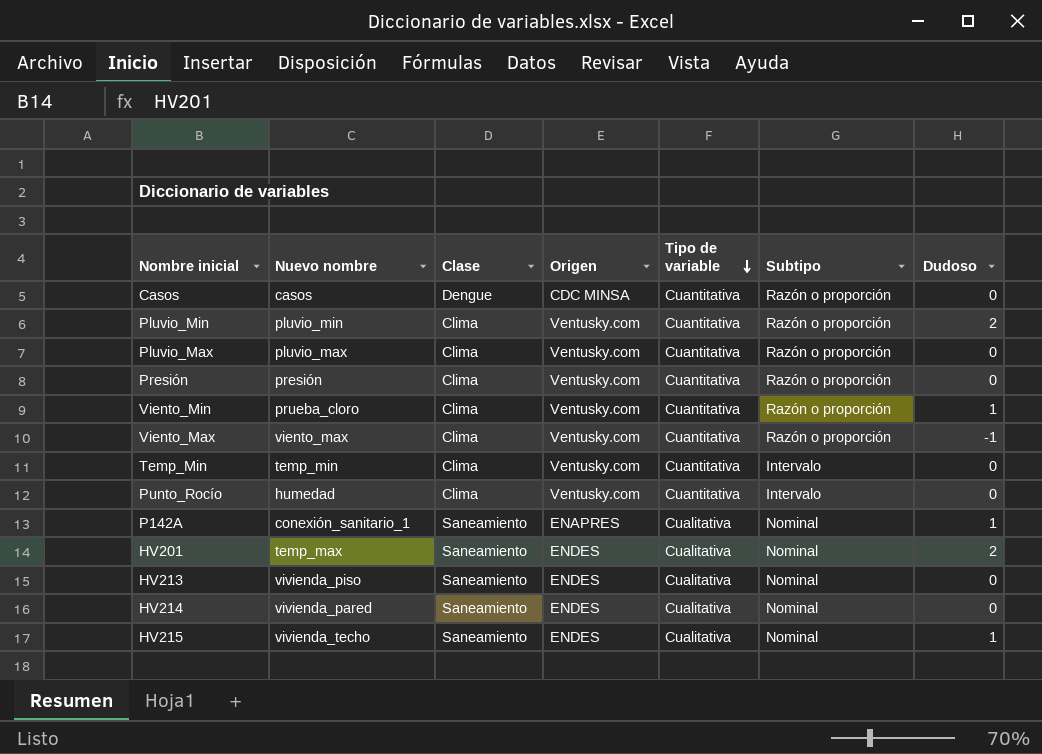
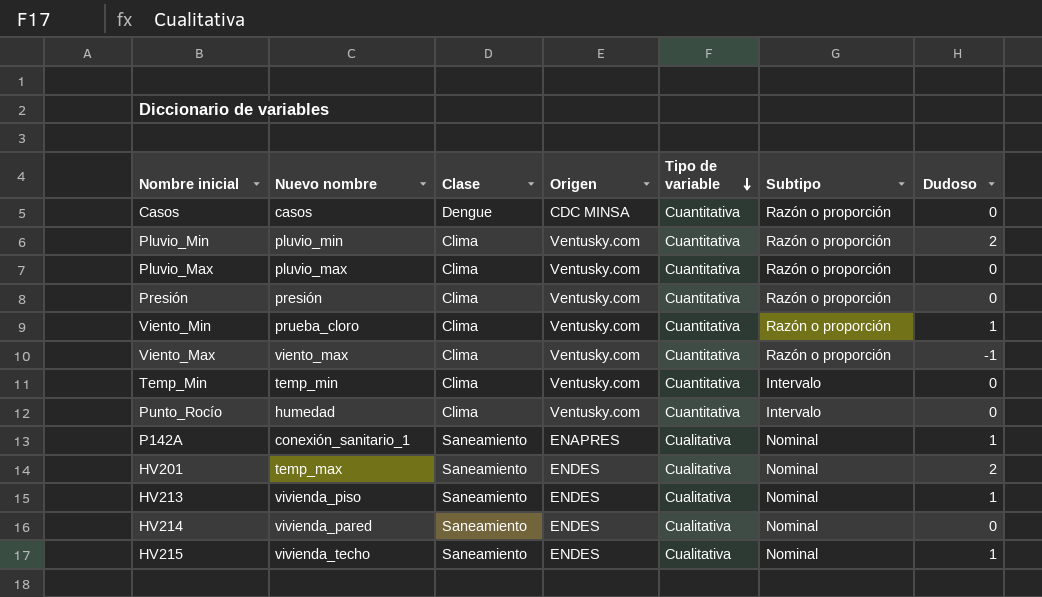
HV213 | Dudoso: 0 -> 1

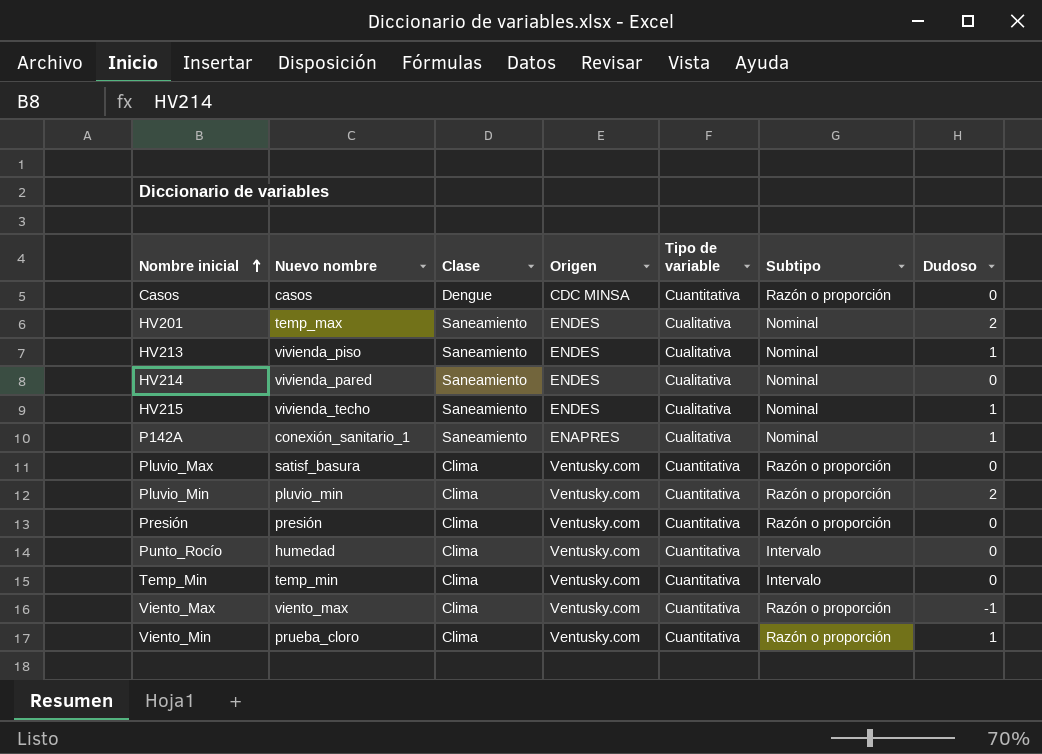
row order: Tipo de variable descending -> Nombre inicial ascending
Pluvio_Max | Nuevo nombre: pluvio_max -> satisf_basura

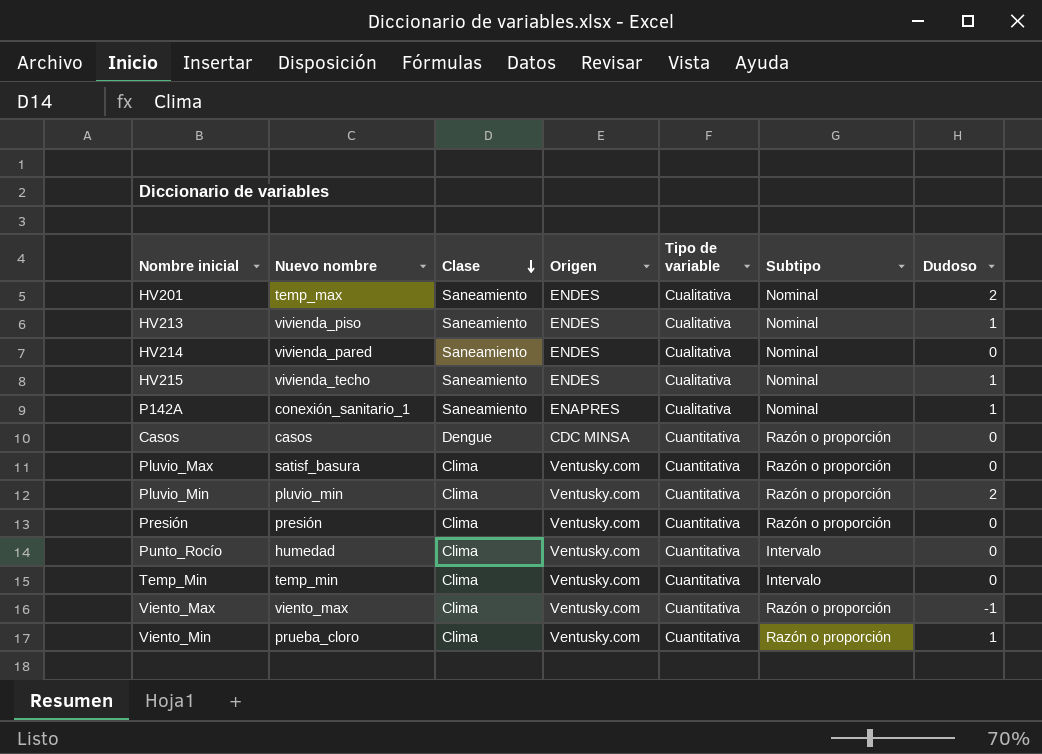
row order: Nombre inicial ascending -> Clase descending

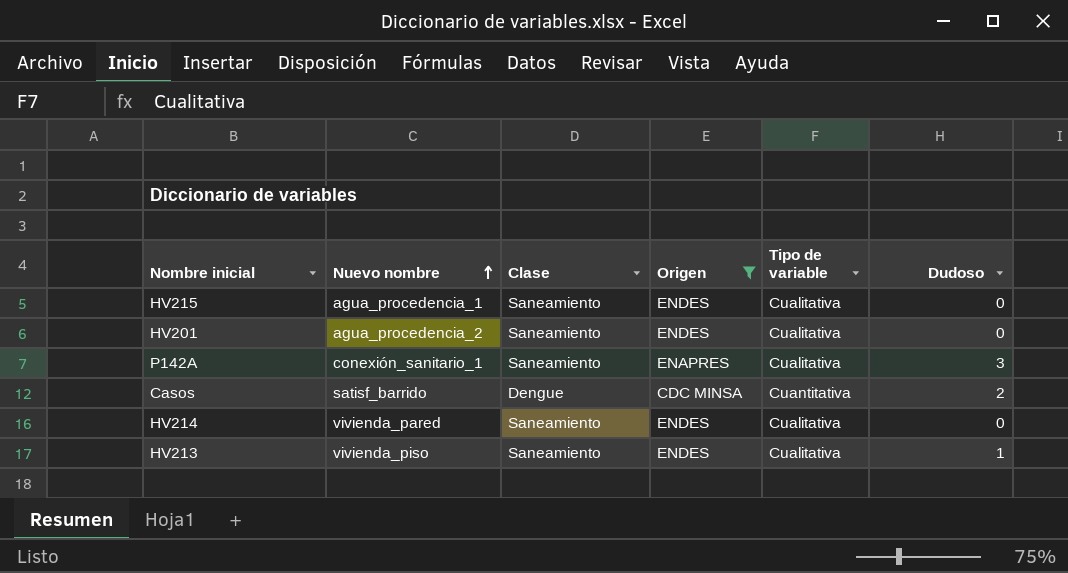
filter: none -> Origen != Ventusky.com
row order: Clase descending -> Nuevo nombre ascending
column Subtipo | position: 6 -> none
HV215 | Nuevo nombre: vivienda_techo -> agua_procedencia_1
HV215 | Dudoso: 1 -> 0
HV201 | Nuevo nombre: temp_max -> agua_procedencia_2
HV201 | Dudoso: 2 -> 0
P142A | Dudoso: 1 -> 3
Casos | Nuevo nombre: casos -> satisf_barrido
Casos | Dudoso: 0 -> 2

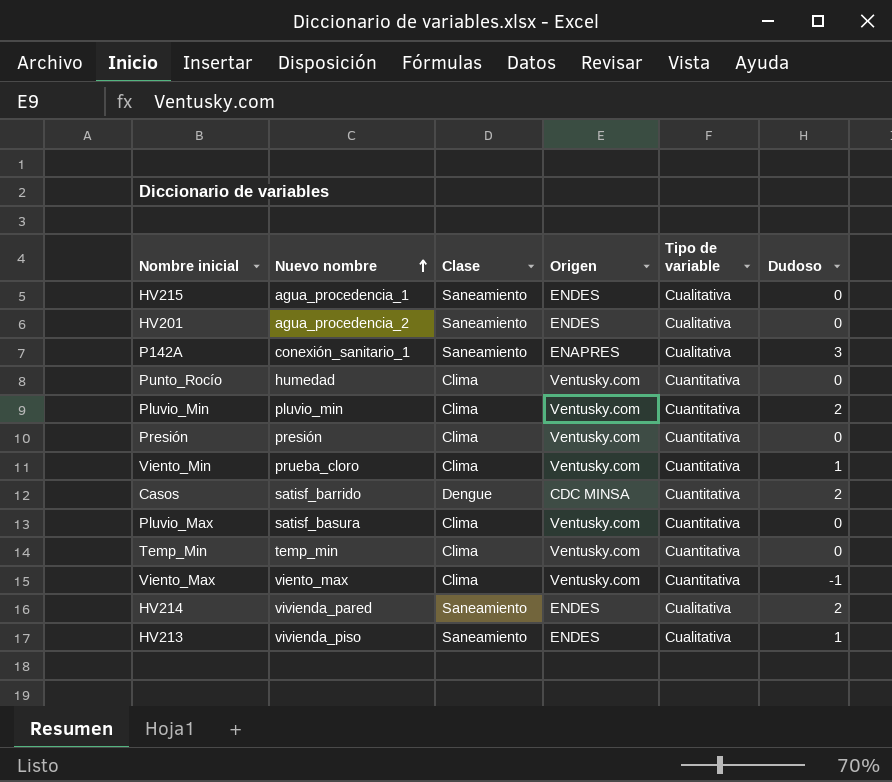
filter: Origen != Ventusky.com -> none
HV214 | Dudoso: 0 -> 2

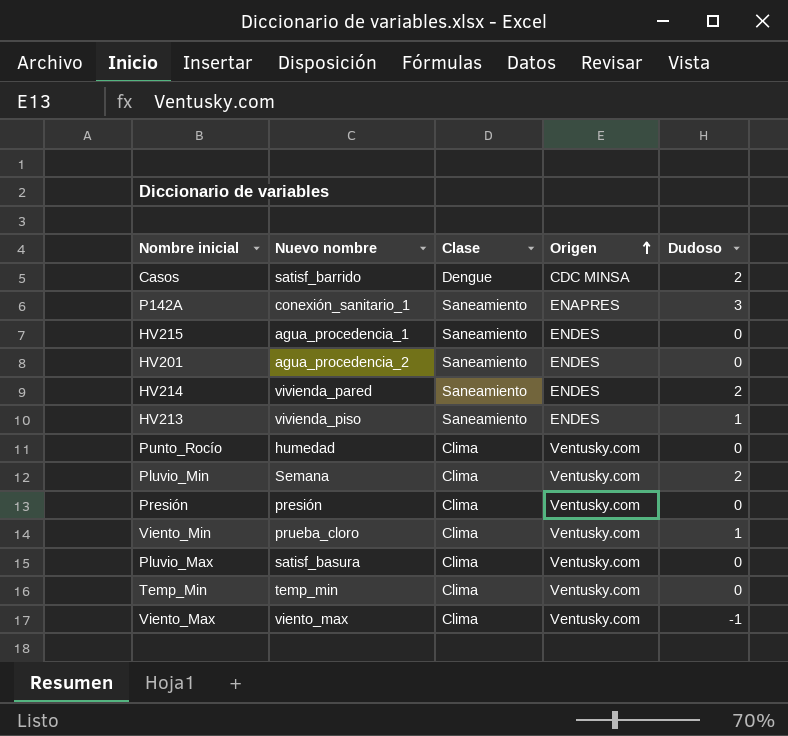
row order: Nuevo nombre ascending -> Origen ascending
column Tipo de variable | position: 5 -> none
Pluvio_Min | Nuevo nombre: pluvio_min -> Semana

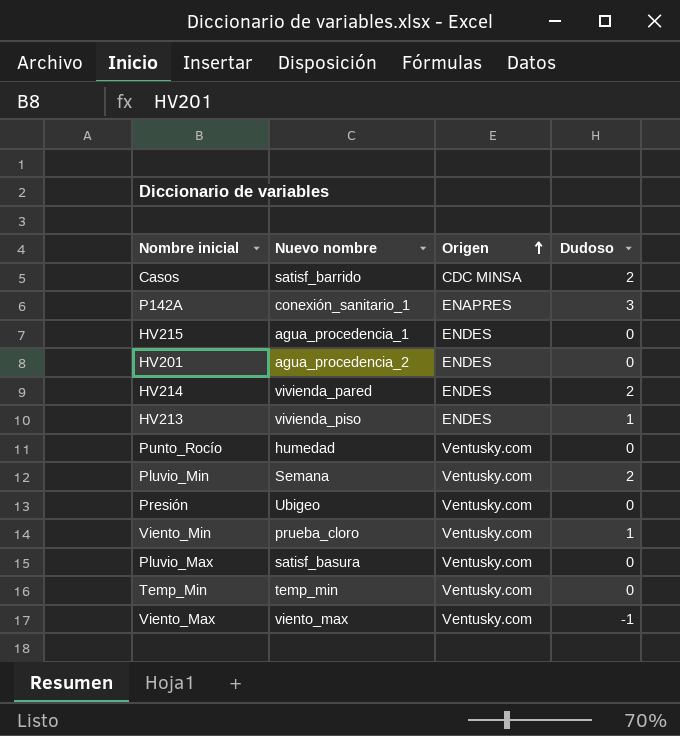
column Clase | position: 3 -> none
Presión | Nuevo nombre: presión -> Ubigeo

